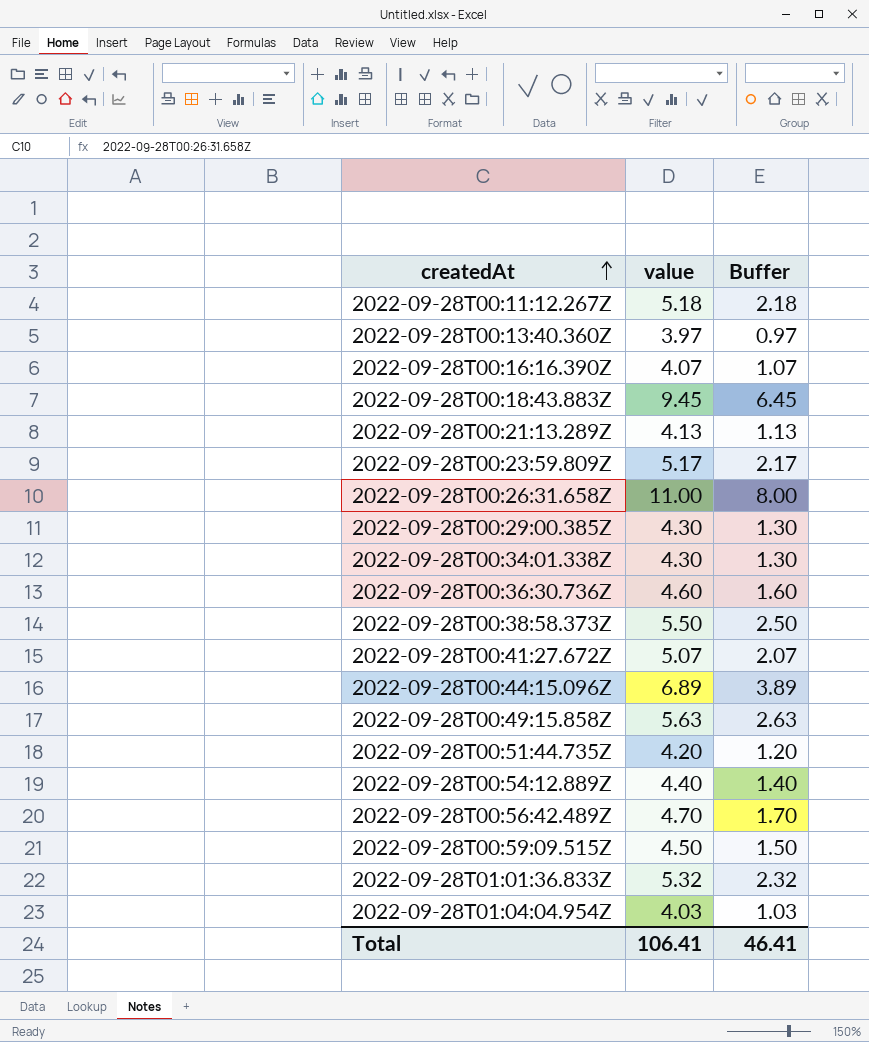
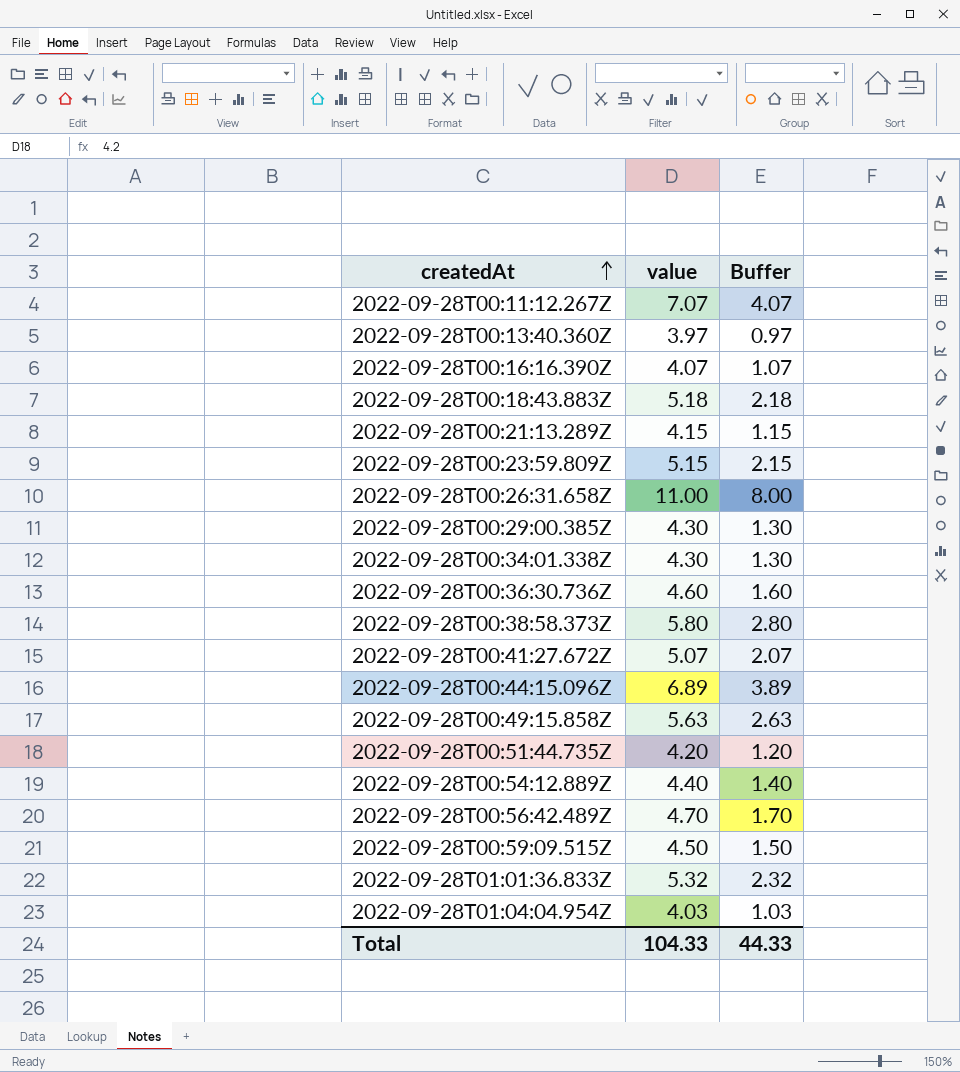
2022-09-28T00:11:12.267Z | value: 5.18 -> 7.07
2022-09-28T00:11:12.267Z | Buffer: 2.18 -> 4.07
2022-09-28T00:18:43.883Z | value: 9.45 -> 5.18
2022-09-28T00:18:43.883Z | Buffer: 6.45 -> 2.18
2022-09-28T00:21:13.289Z | value: 4.13 -> 4.15
2022-09-28T00:21:13.289Z | Buffer: 1.13 -> 1.15
2022-09-28T00:23:59.809Z | value: 5.17 -> 5.15
2022-09-28T00:23:59.809Z | Buffer: 2.17 -> 2.15
2022-09-28T00:38:58.373Z | value: 5.50 -> 5.80
2022-09-28T00:38:58.373Z | Buffer: 2.50 -> 2.80
Total | value: 106.41 -> 104.33
Total | Buffer: 46.41 -> 44.33

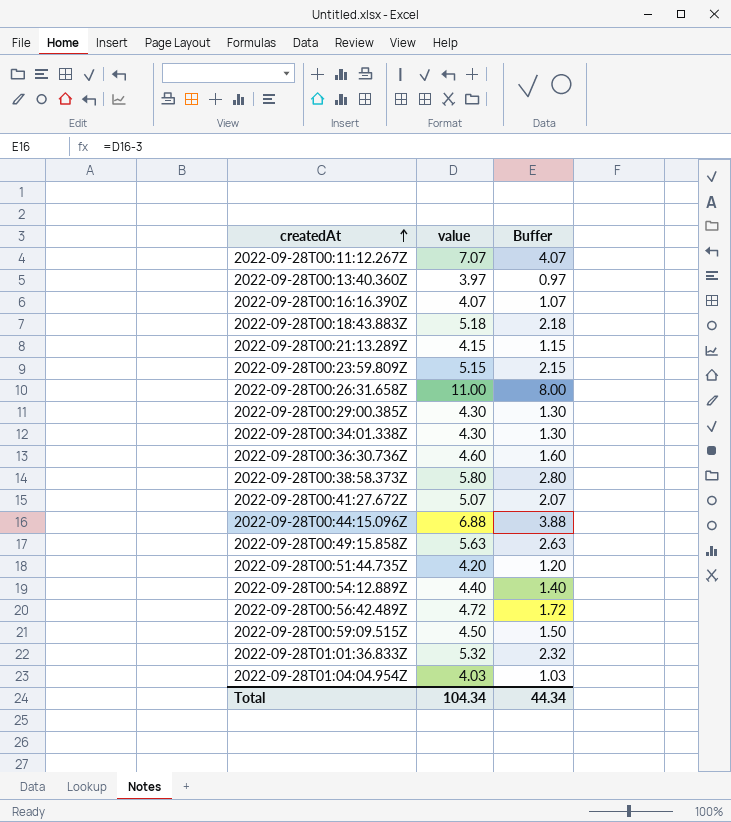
2022-09-28T00:44:15.096Z | value: 6.89 -> 6.88
2022-09-28T00:44:15.096Z | Buffer: 3.89 -> 3.88
2022-09-28T00:56:42.489Z | value: 4.70 -> 4.72
2022-09-28T00:56:42.489Z | Buffer: 1.70 -> 1.72
Total | value: 104.33 -> 104.34
Total | Buffer: 44.33 -> 44.34

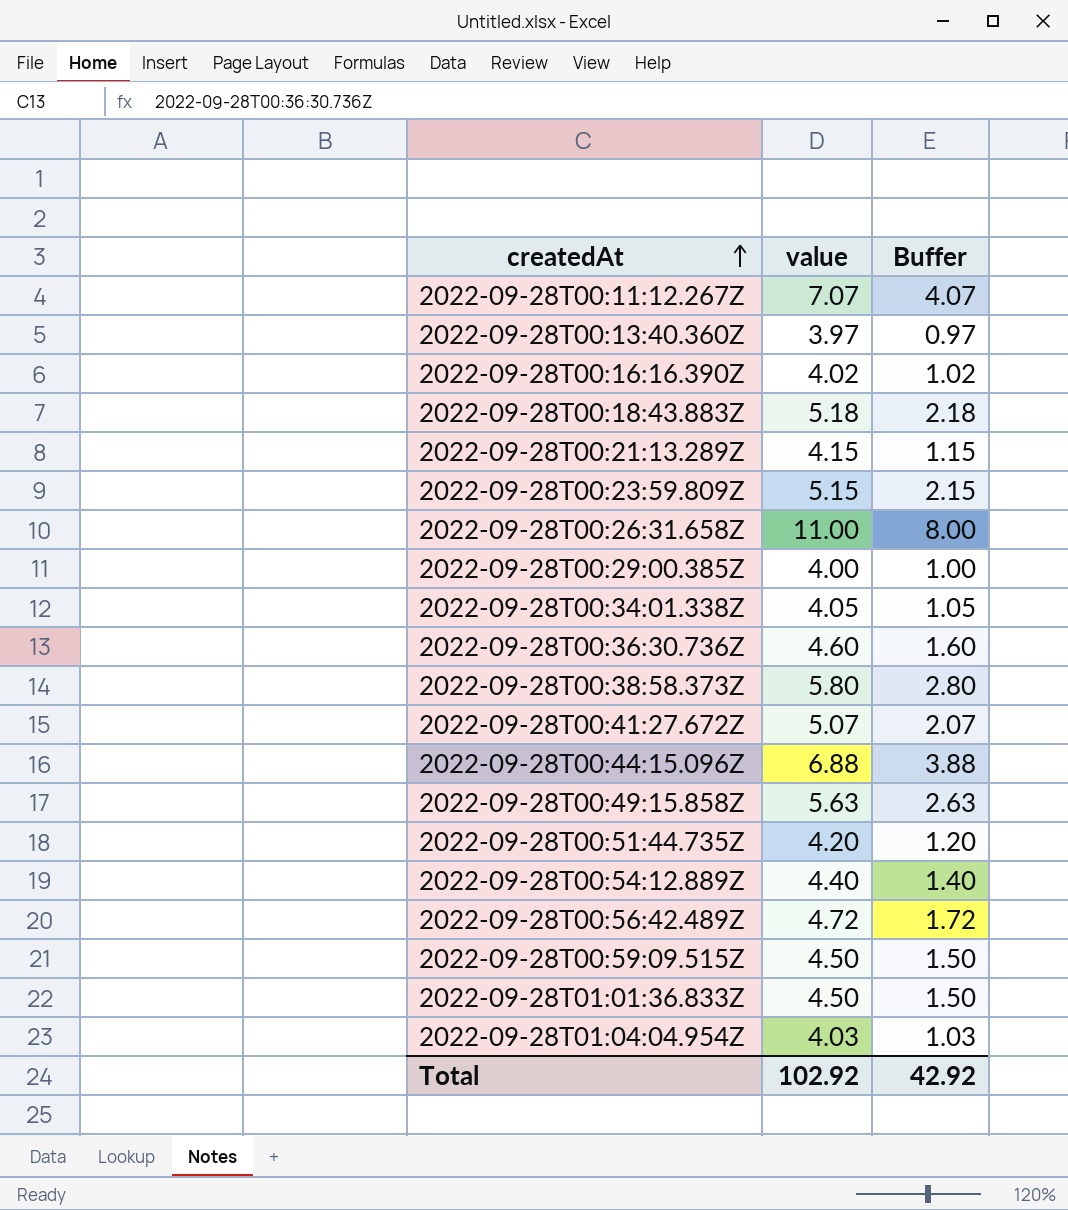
2022-09-28T00:16:16.390Z | value: 4.07 -> 4.02
2022-09-28T00:16:16.390Z | Buffer: 1.07 -> 1.02
2022-09-28T00:29:00.385Z | value: 4.30 -> 4.00
2022-09-28T00:29:00.385Z | Buffer: 1.30 -> 1.00
2022-09-28T00:34:01.338Z | value: 4.30 -> 4.05
2022-09-28T00:34:01.338Z | Buffer: 1.30 -> 1.05
2022-09-28T01:01:36.833Z | value: 5.32 -> 4.50
2022-09-28T01:01:36.833Z | Buffer: 2.32 -> 1.50
Total | value: 104.34 -> 102.92
Total | Buffer: 44.34 -> 42.92

